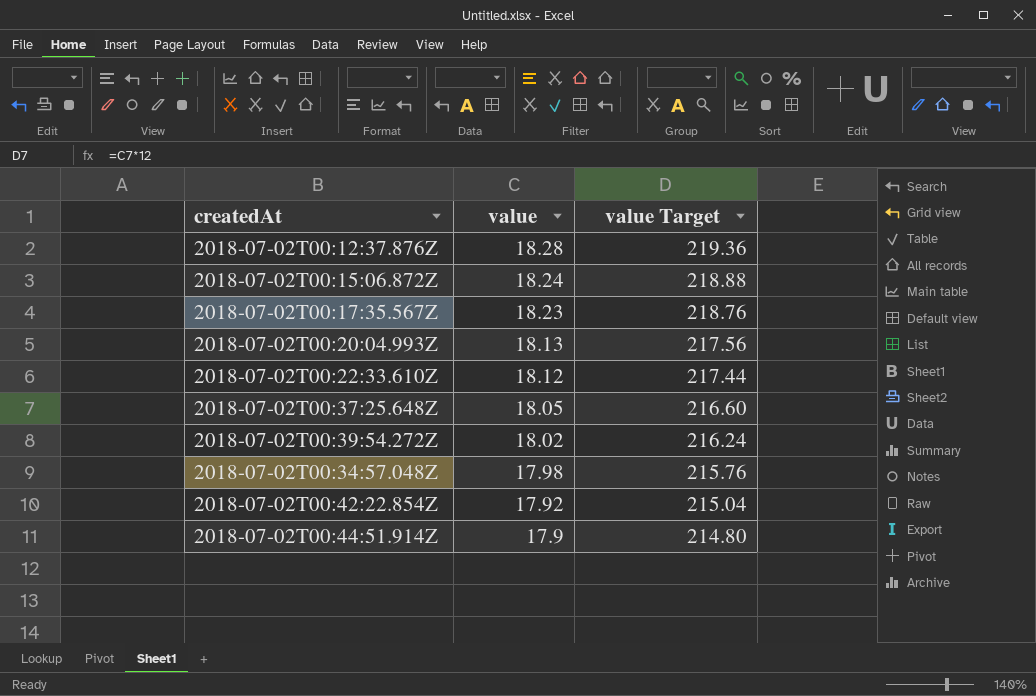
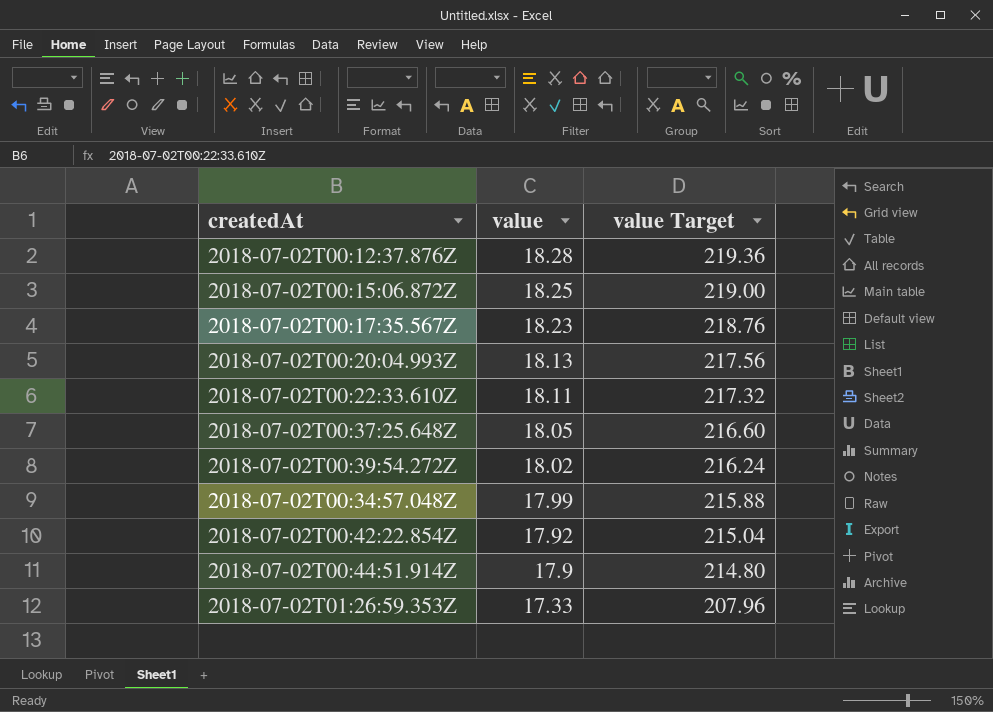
2018-07-02T00:15:06.872Z | value: 18.24 -> 18.25
2018-07-02T00:15:06.872Z | value Target: 218.88 -> 219.00
2018-07-02T00:22:33.610Z | value: 18.12 -> 18.11
2018-07-02T00:22:33.610Z | value Target: 217.44 -> 217.32
2018-07-02T00:34:57.048Z | value: 17.98 -> 17.99
2018-07-02T00:34:57.048Z | value Target: 215.76 -> 215.88
row 2018-07-02T01:26:59.353Z: none -> 17.33 | 207.96

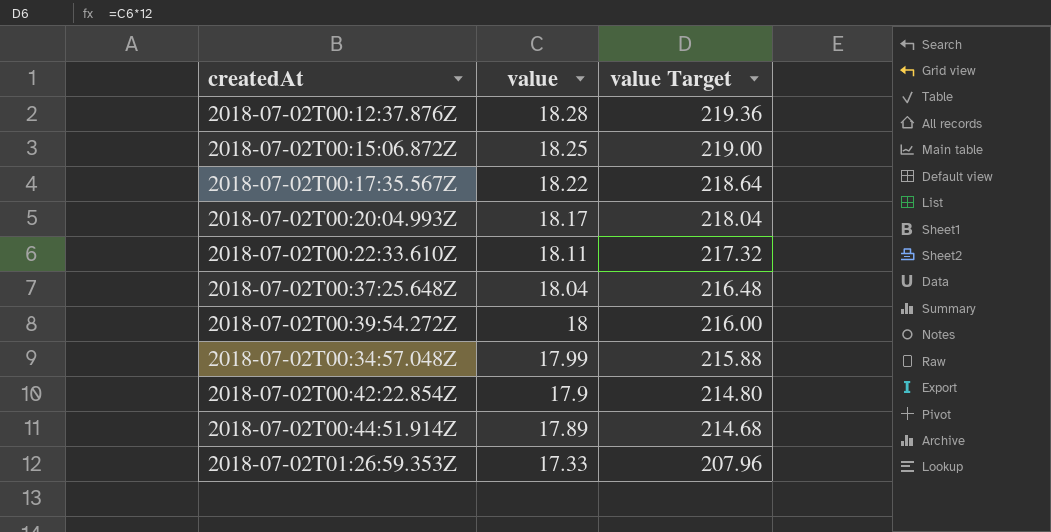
2018-07-02T00:17:35.567Z | value: 18.23 -> 18.22
2018-07-02T00:17:35.567Z | value Target: 218.76 -> 218.64
2018-07-02T00:20:04.993Z | value: 18.13 -> 18.17
2018-07-02T00:20:04.993Z | value Target: 217.56 -> 218.04
2018-07-02T00:37:25.648Z | value: 18.05 -> 18.04
2018-07-02T00:37:25.648Z | value Target: 216.60 -> 216.48
2018-07-02T00:39:54.272Z | value: 18.02 -> 18
2018-07-02T00:39:54.272Z | value Target: 216.24 -> 216.00
2018-07-02T00:42:22.854Z | value: 17.92 -> 17.9
2018-07-02T00:42:22.854Z | value Target: 215.04 -> 214.80
2018-07-02T00:44:51.914Z | value: 17.9 -> 17.89
2018-07-02T00:44:51.914Z | value Target: 214.80 -> 214.68

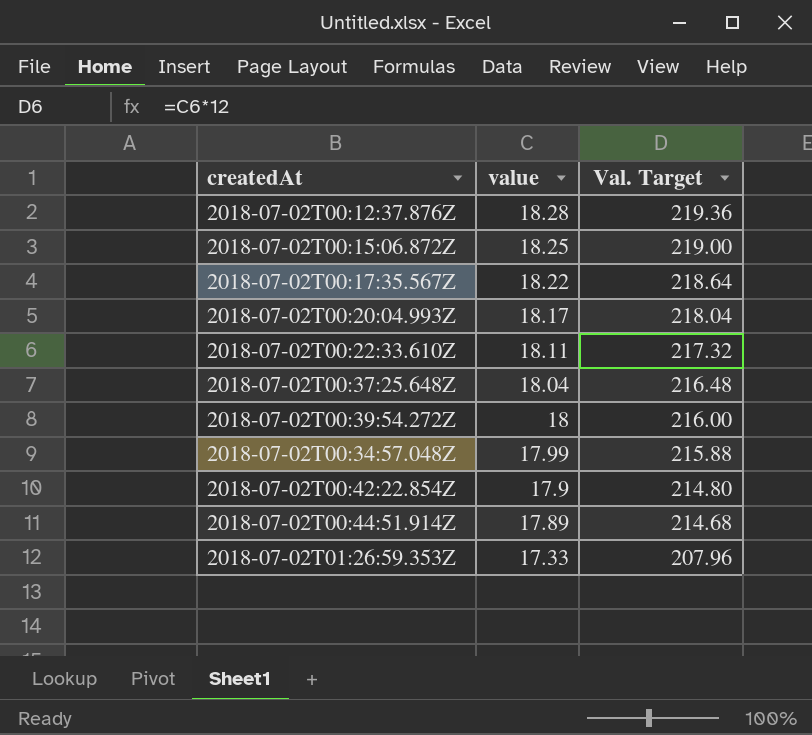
column name: value Target -> Val. Target

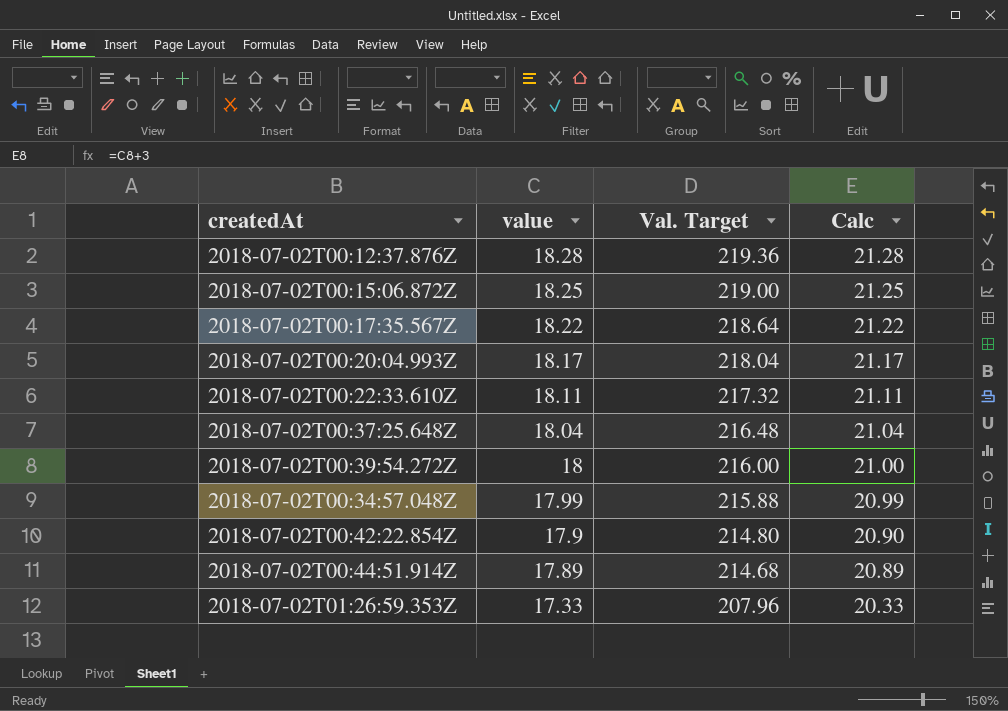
column Calc | formula: none -> [value] + 3

